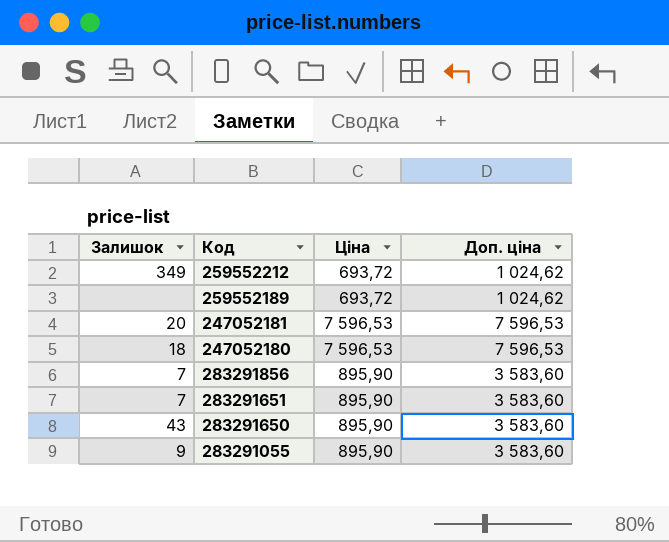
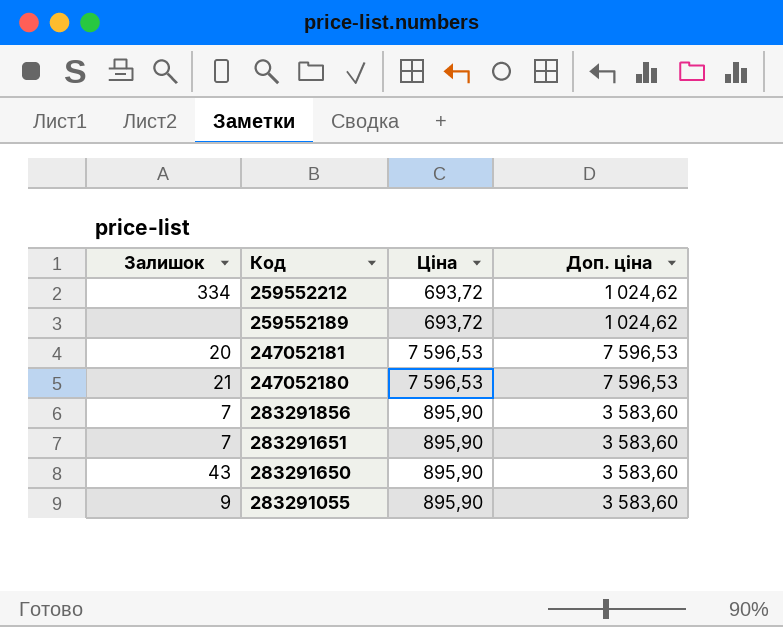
259552212 | Залишок: 349 -> 334
247052180 | Залишок: 18 -> 21

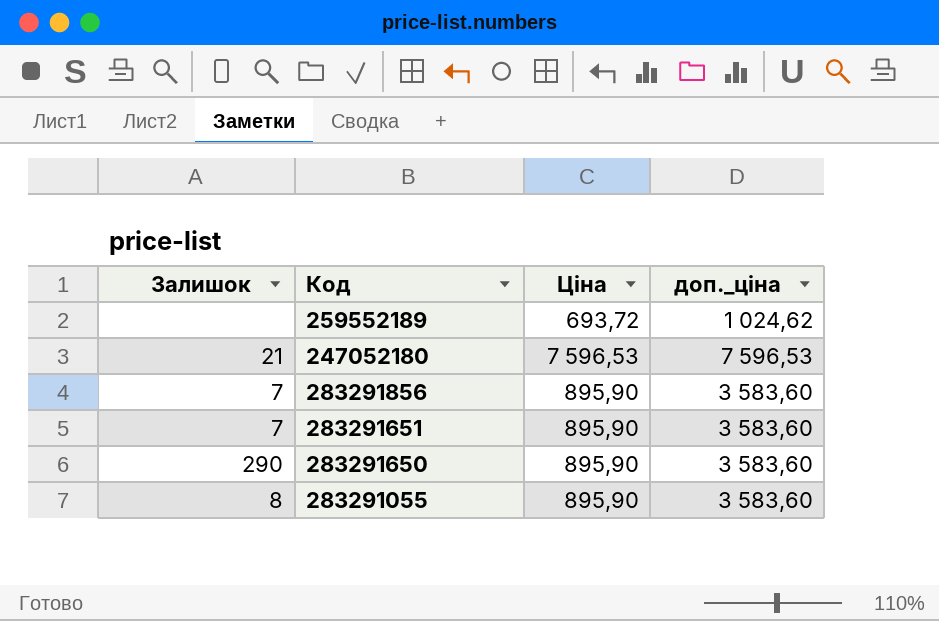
column name: Доп. ціна -> доп._ціна
row 259552212: 334 | 693,72 | 1 024,62 -> none
row 247052181: 20 | 7 596,53 | 7 596,53 -> none
283291650 | Залишок: 43 -> 290
283291055 | Залишок: 9 -> 8

